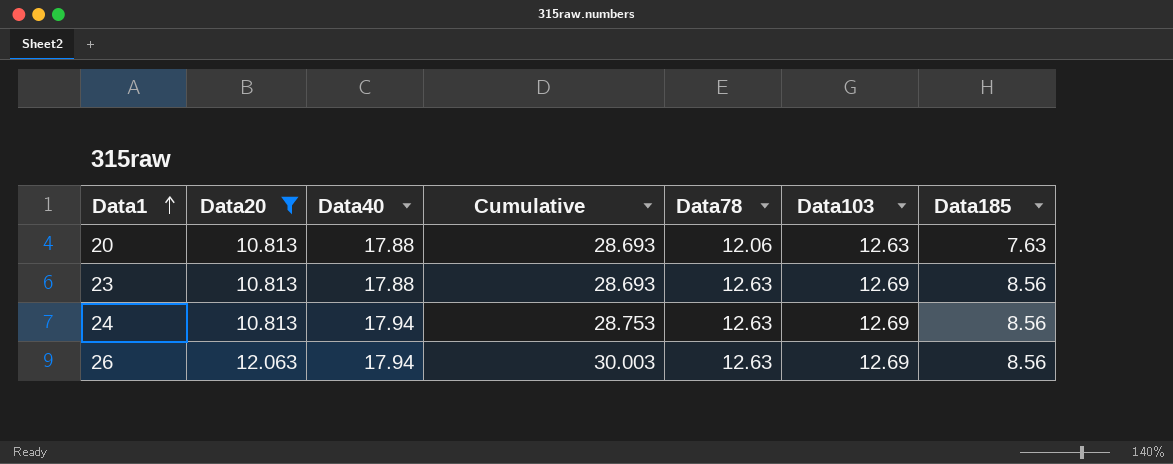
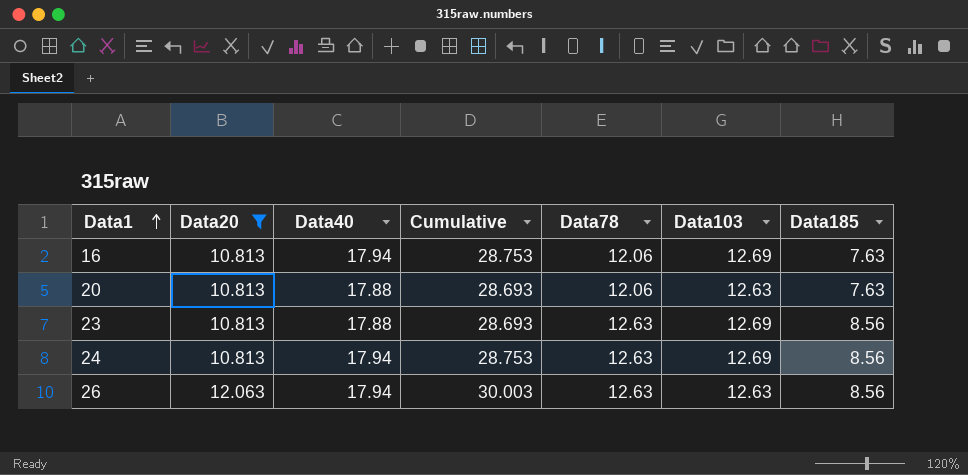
row 16: none -> 10.813 | 17.94 | 28.753 | 12.06 | 12.69 | 7.63
26 | Data103: 12.69 -> 12.63

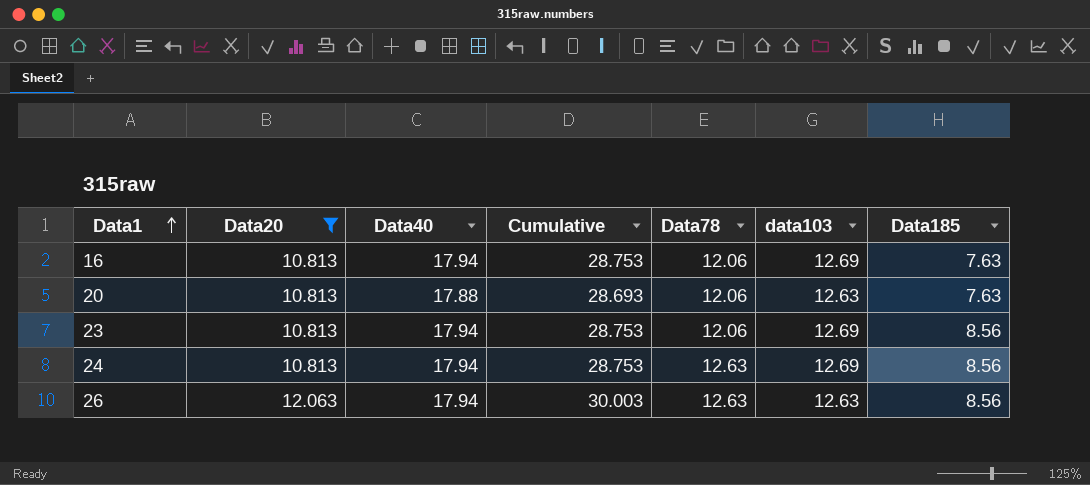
column name: Data103 -> data103
23 | Data40: 17.88 -> 17.94
23 | Cumulative: 28.693 -> 28.753
23 | Data78: 12.63 -> 12.06

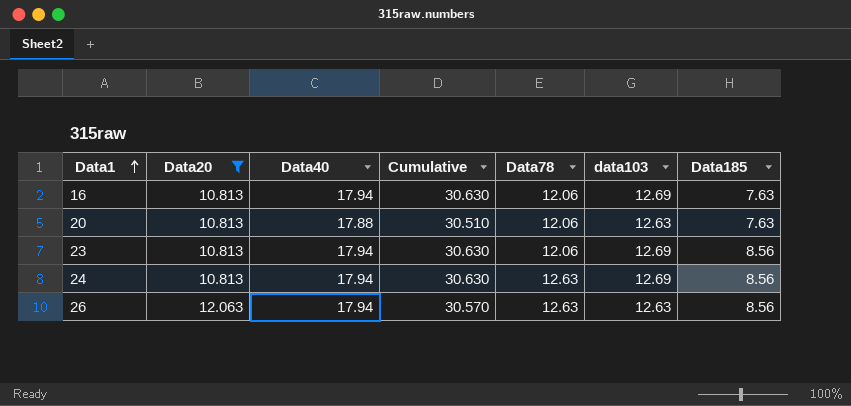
column Cumulative | formula: [Data20] + [Data40] -> [Data40] + [data103]

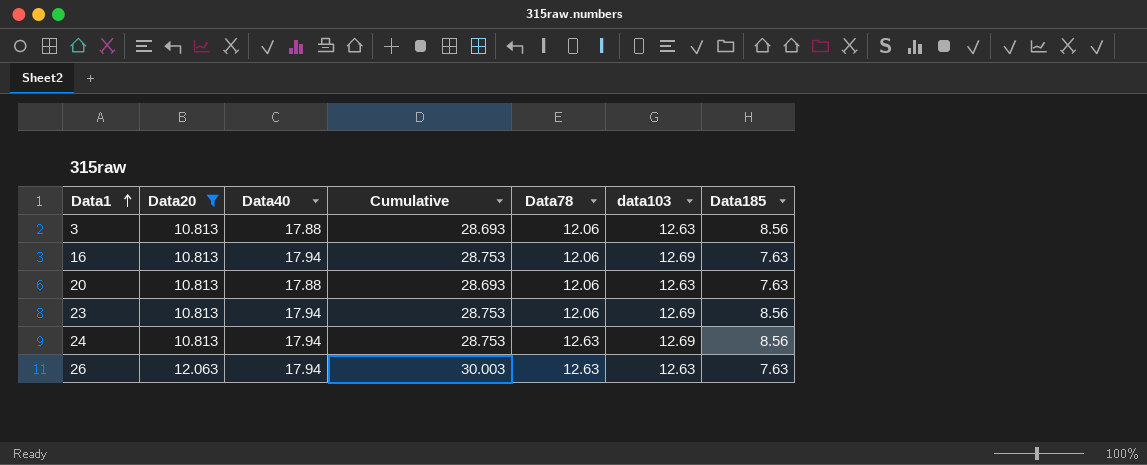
column Cumulative | formula: [Data40] + [data103] -> [Data20] + [Data40]
row 3: none -> 10.813 | 17.88 | 28.693 | 12.06 | 12.63 | 8.56
26 | Data185: 8.56 -> 7.63

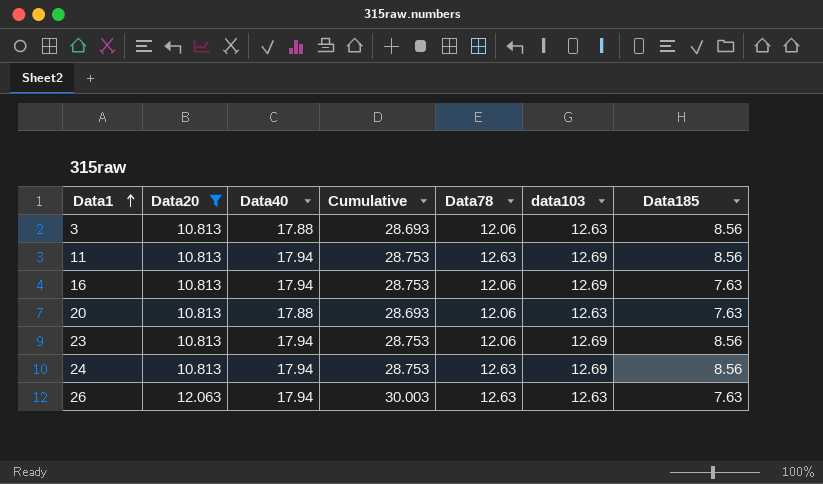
row 11: none -> 10.813 | 17.94 | 28.753 | 12.63 | 12.69 | 8.56

